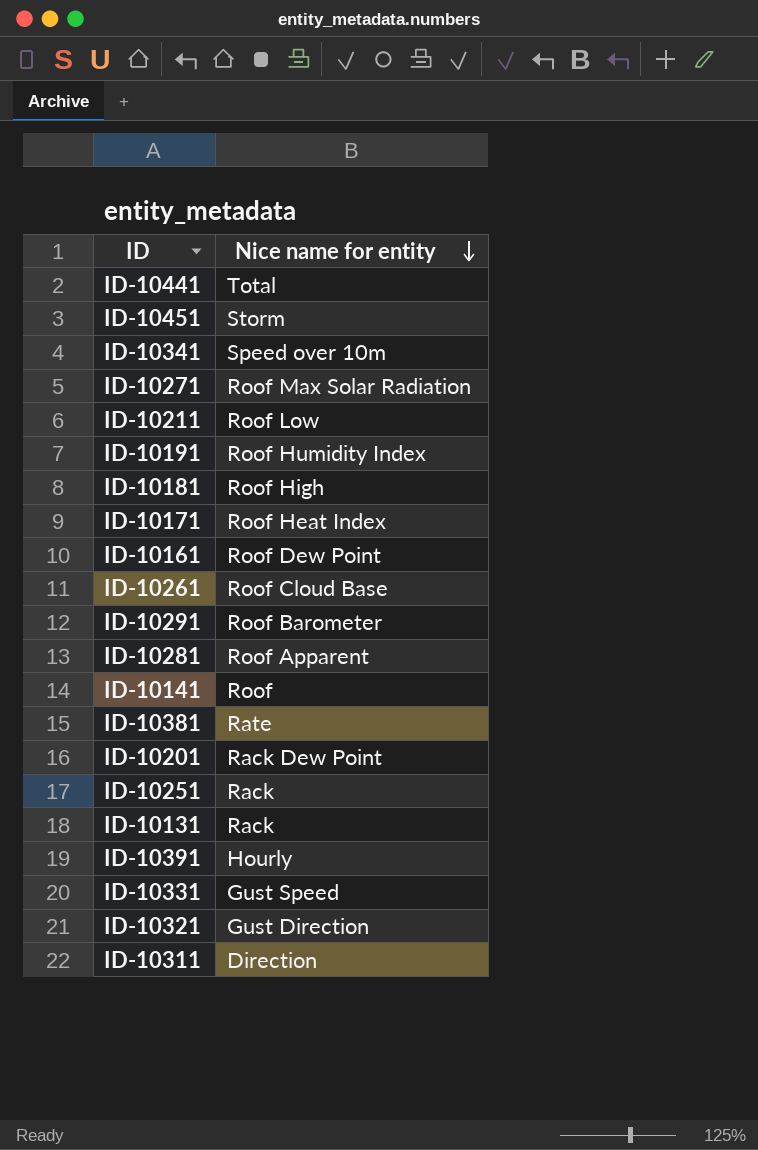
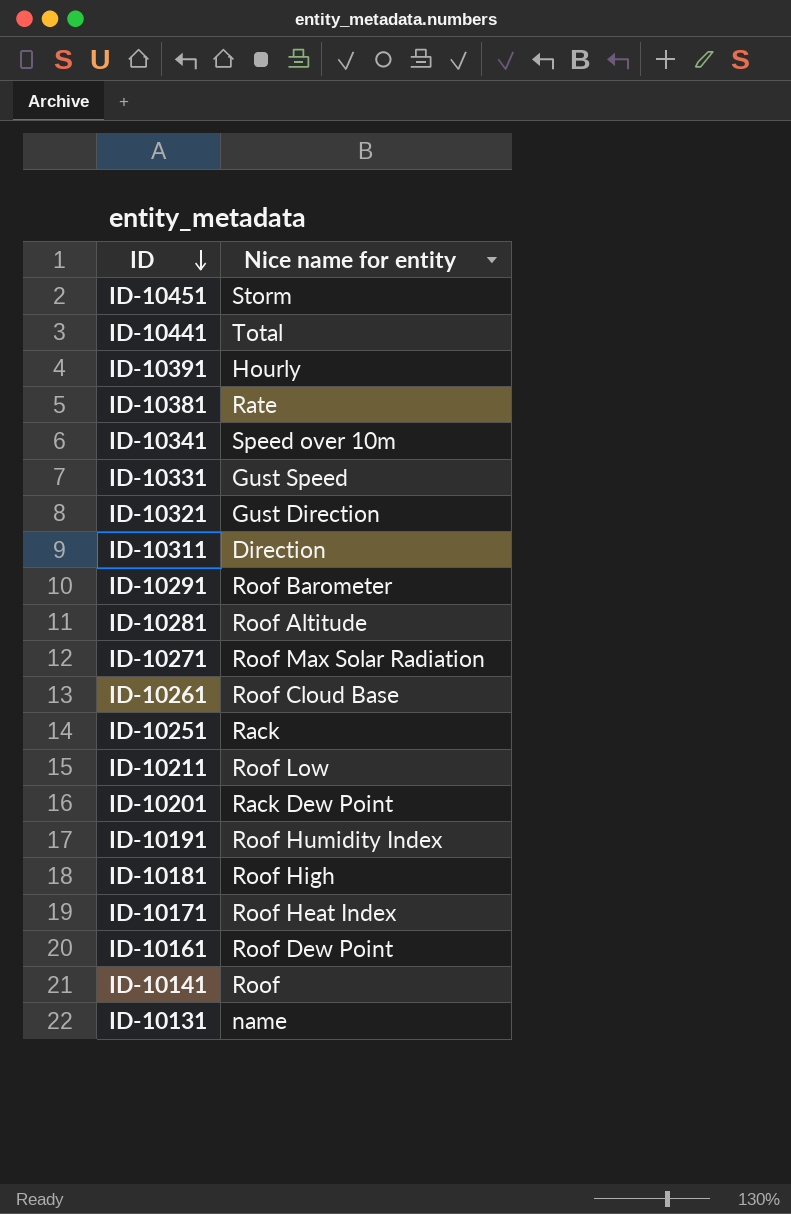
row order: Nice name for entity descending -> ID descending
ID-10281 | Nice name for entity: Roof Apparent -> Roof Altitude
ID-10131 | Nice name for entity: Rack -> name

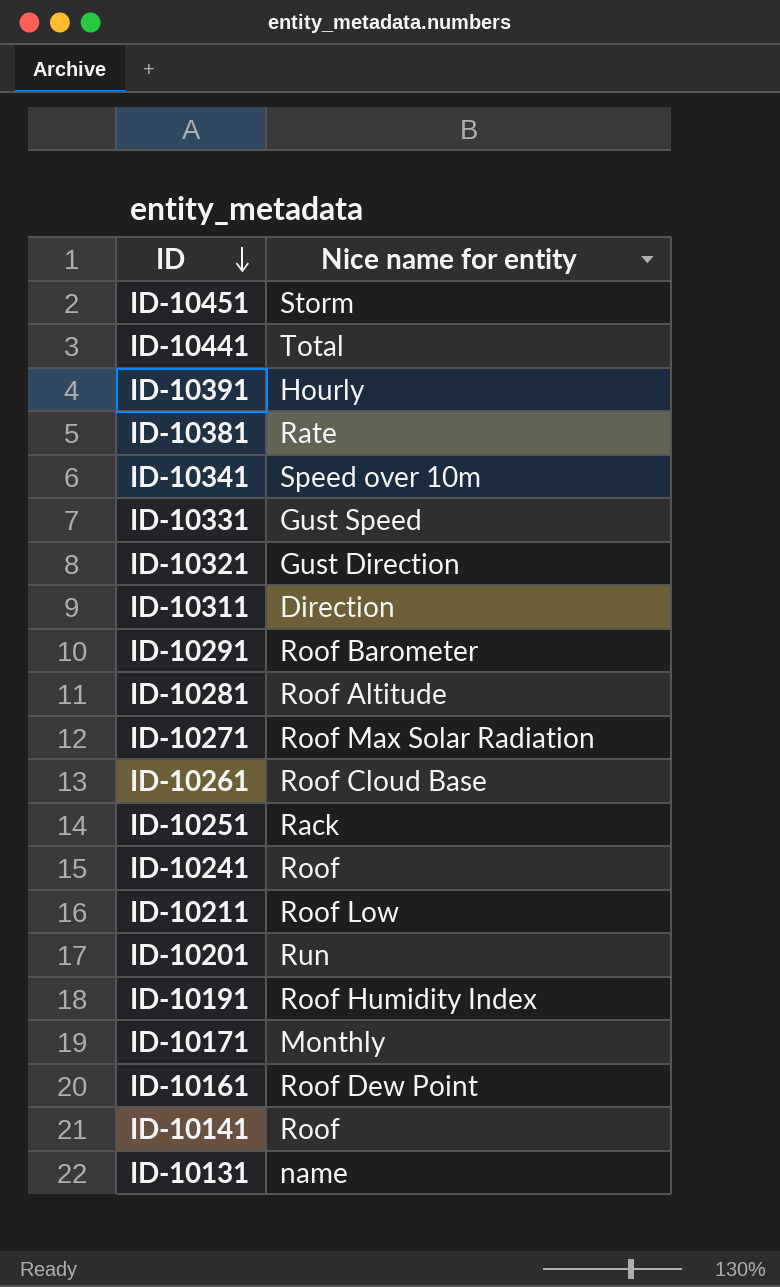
row ID-10181: Roof High -> none
row ID-10241: none -> Roof
ID-10201 | Nice name for entity: Rack Dew Point -> Run
ID-10171 | Nice name for entity: Roof Heat Index -> Monthly

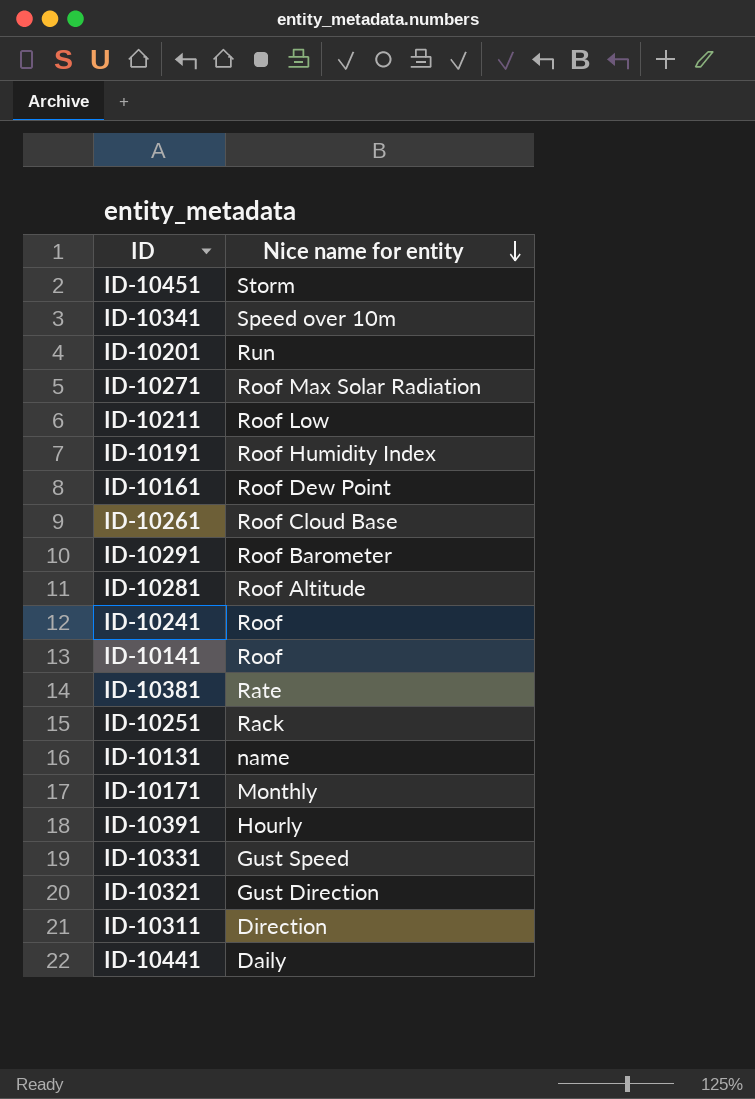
row order: ID descending -> Nice name for entity descending
ID-10441 | Nice name for entity: Total -> Daily

